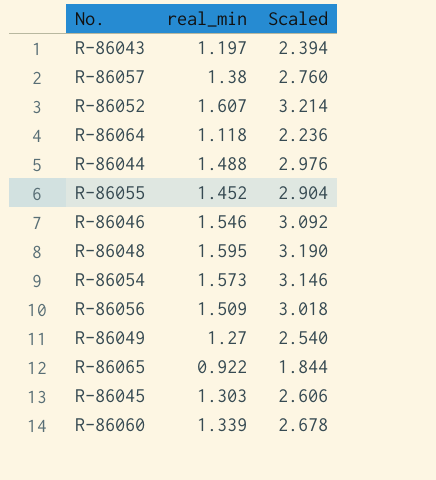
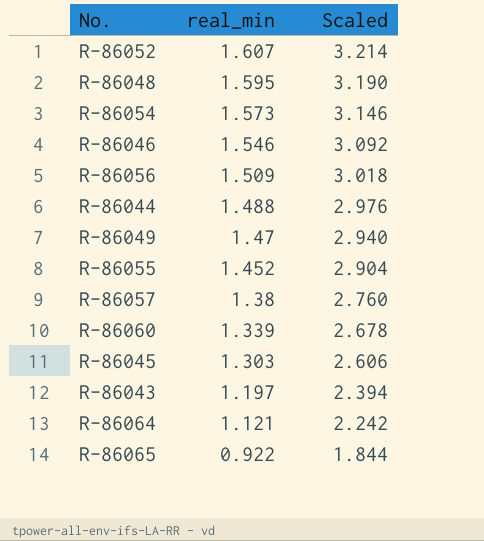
row order: none -> real_min descending
R-86049 | real_min: 1.27 -> 1.47
R-86049 | Scaled: 2.540 -> 2.940
R-86064 | real_min: 1.118 -> 1.121
R-86064 | Scaled: 2.236 -> 2.242

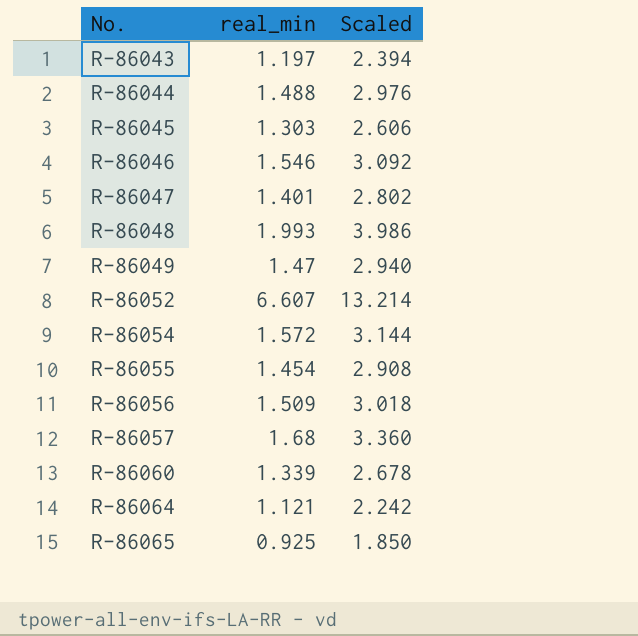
row order: real_min descending -> No. ascending
row R-86047: none -> 1.401 | 2.802
R-86048 | real_min: 1.595 -> 1.993
R-86048 | Scaled: 3.190 -> 3.986
R-86052 | real_min: 1.607 -> 6.607
R-86052 | Scaled: 3.214 -> 13.214
R-86054 | real_min: 1.573 -> 1.572
R-86054 | Scaled: 3.146 -> 3.144
R-86055 | real_min: 1.452 -> 1.454
R-86055 | Scaled: 2.904 -> 2.908
R-86057 | real_min: 1.38 -> 1.68
R-86057 | Scaled: 2.760 -> 3.360
R-86065 | real_min: 0.922 -> 0.925
R-86065 | Scaled: 1.844 -> 1.850

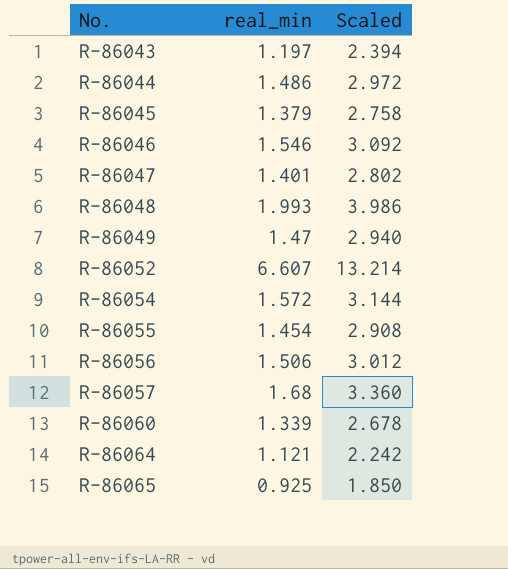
R-86044 | real_min: 1.488 -> 1.486
R-86044 | Scaled: 2.976 -> 2.972
R-86045 | real_min: 1.303 -> 1.379
R-86045 | Scaled: 2.606 -> 2.758
R-86056 | real_min: 1.509 -> 1.506
R-86056 | Scaled: 3.018 -> 3.012

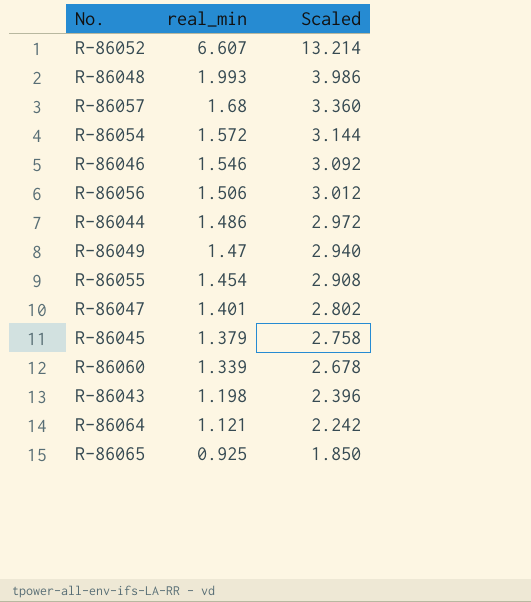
row order: No. ascending -> real_min descending
R-86043 | real_min: 1.197 -> 1.198
R-86043 | Scaled: 2.394 -> 2.396

